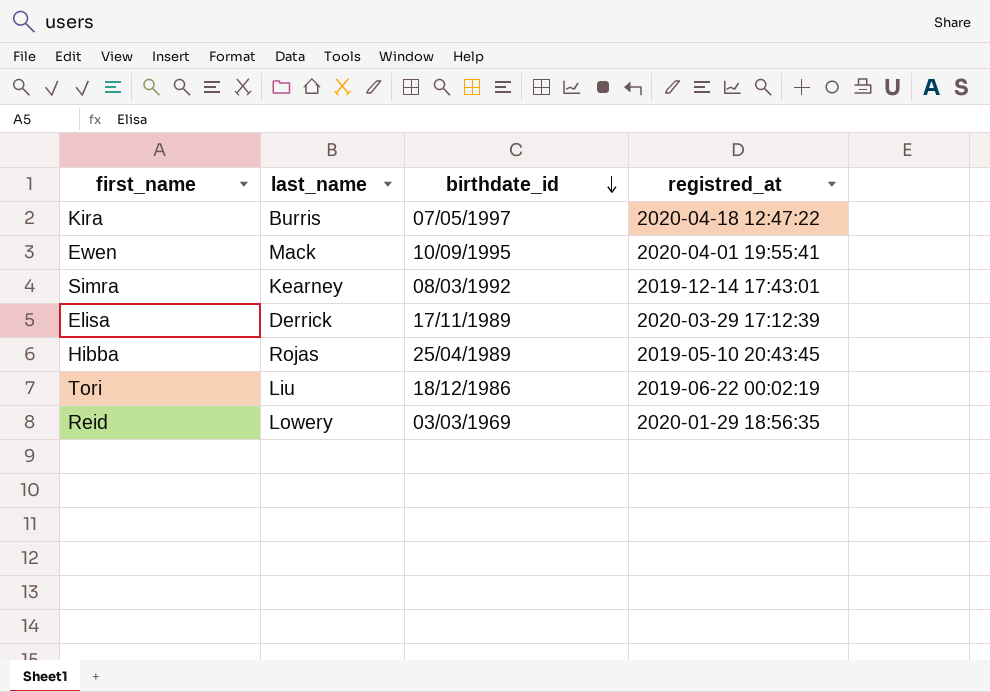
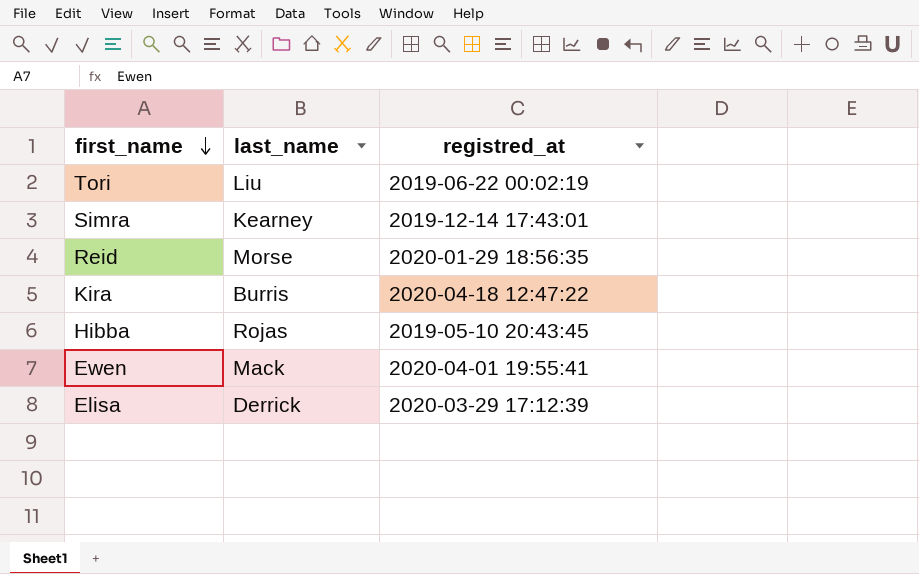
row order: birthdate_id descending -> first_name descending
column birthdate_id | position: 3 -> none
Reid | last_name: Lowery -> Morse

